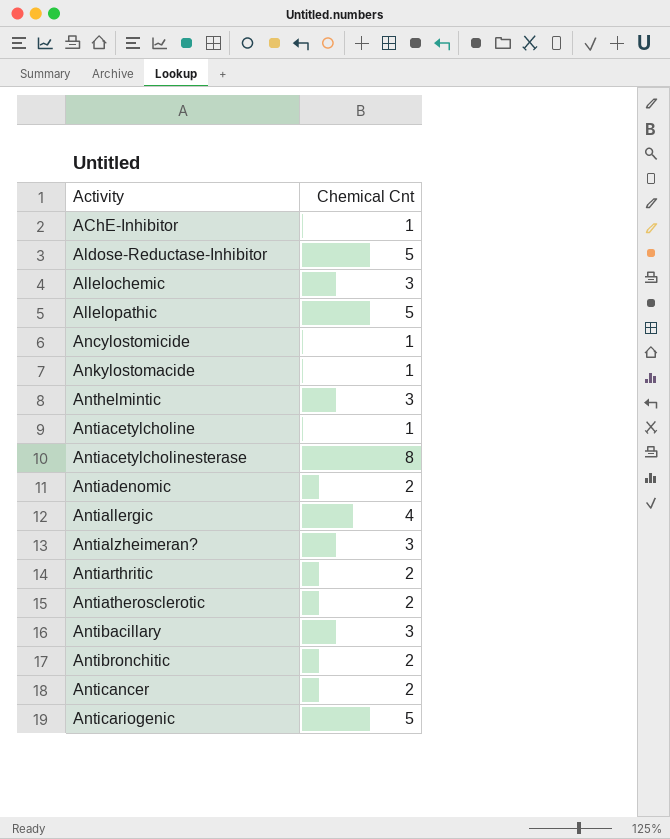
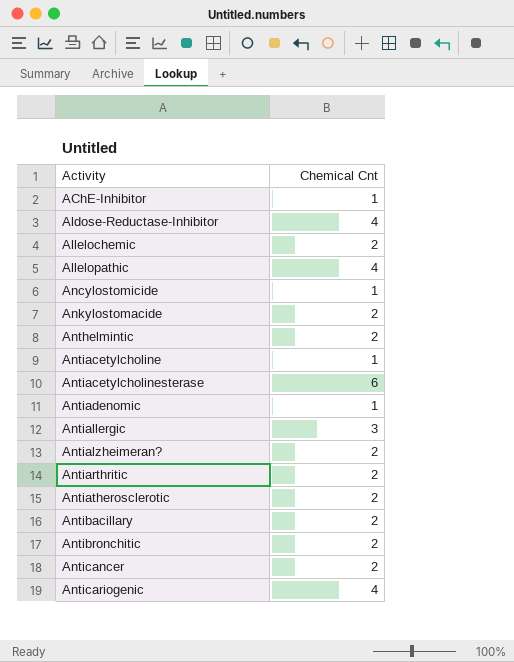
Aldose-Reductase-Inhibitor | Chemical Cnt: 5 -> 4
Allelochemic | Chemical Cnt: 3 -> 2
Allelopathic | Chemical Cnt: 5 -> 4
Ankylostomacide | Chemical Cnt: 1 -> 2
Anthelmintic | Chemical Cnt: 3 -> 2
Antiacetylcholinesterase | Chemical Cnt: 8 -> 6
Antiadenomic | Chemical Cnt: 2 -> 1
Antiallergic | Chemical Cnt: 4 -> 3
Antialzheimeran? | Chemical Cnt: 3 -> 2
Antibacillary | Chemical Cnt: 3 -> 2
Anticariogenic | Chemical Cnt: 5 -> 4

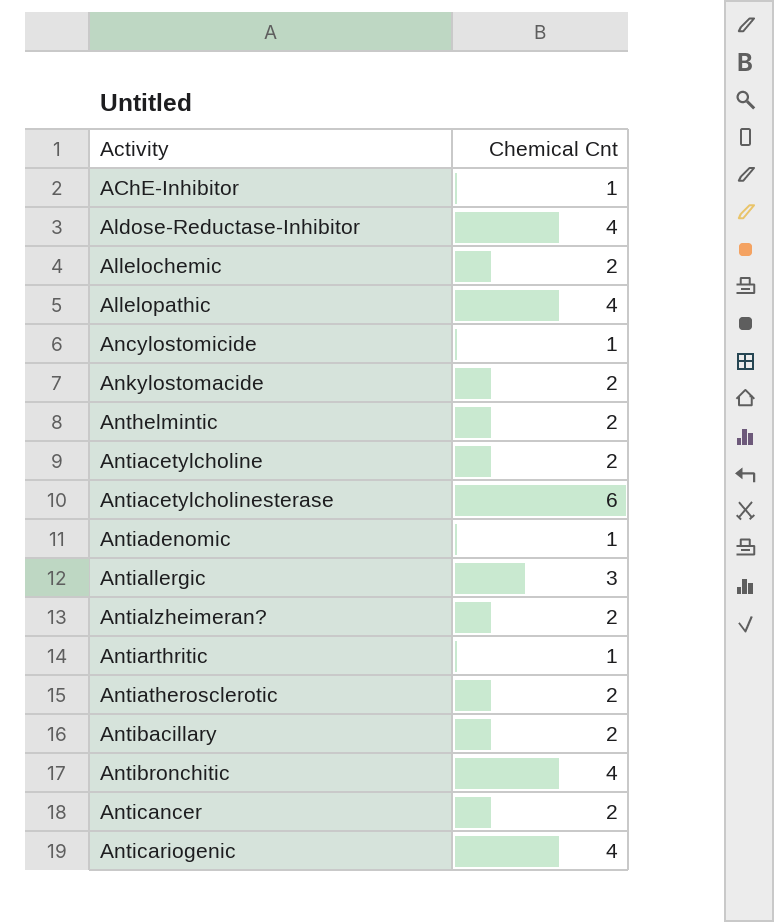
Antiacetylcholine | Chemical Cnt: 1 -> 2
Antiarthritic | Chemical Cnt: 2 -> 1
Antibronchitic | Chemical Cnt: 2 -> 4

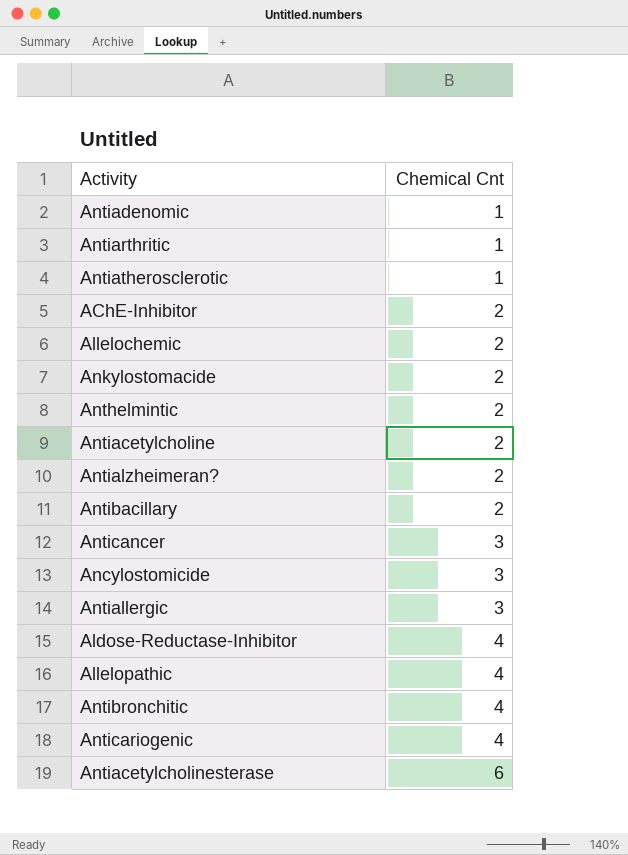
row order: Activity ascending -> Chemical Cnt ascending
Antiatherosclerotic | Chemical Cnt: 2 -> 1
AChE-Inhibitor | Chemical Cnt: 1 -> 2
Anticancer | Chemical Cnt: 2 -> 3
Ancylostomicide | Chemical Cnt: 1 -> 3

